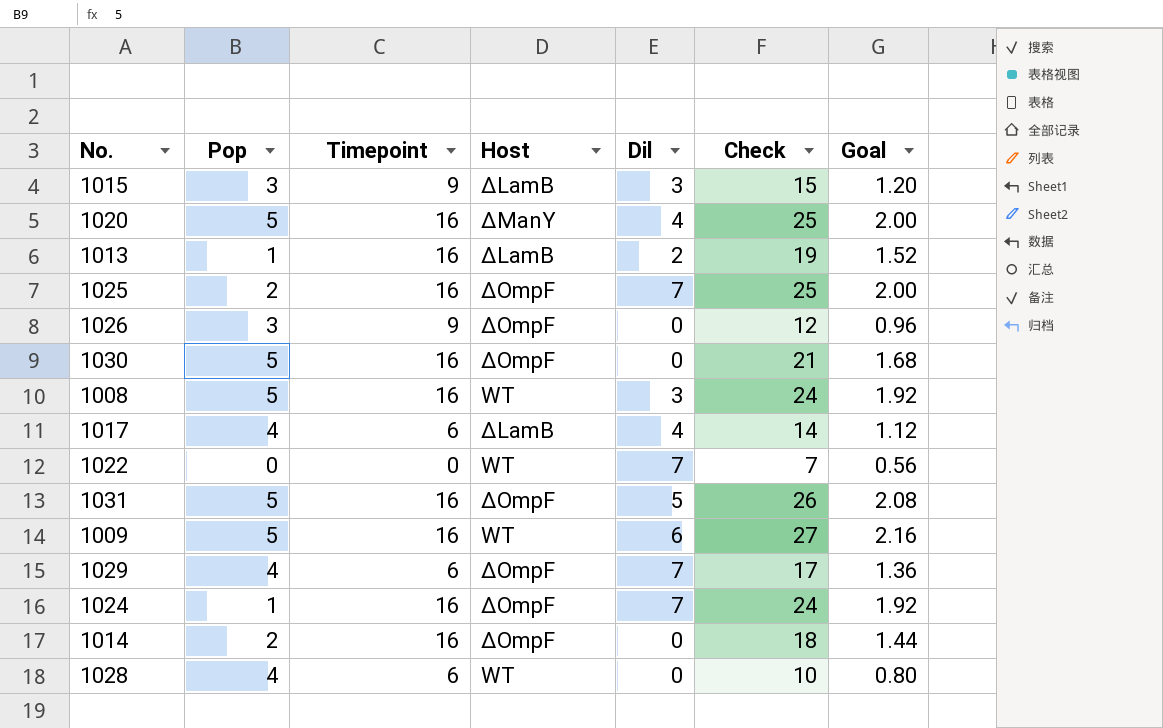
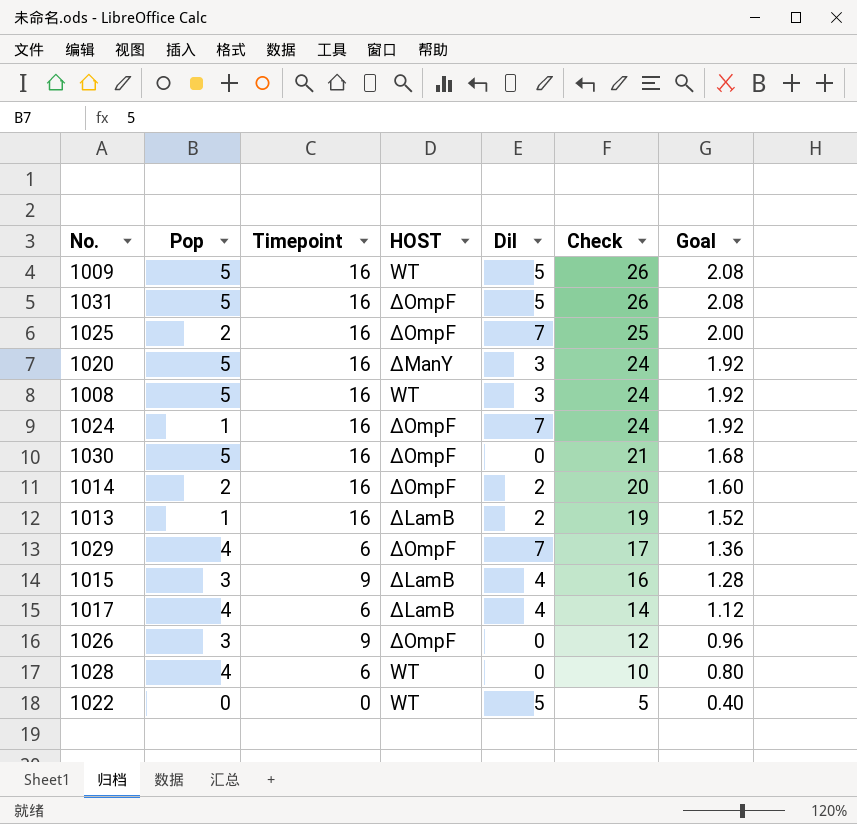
row order: none -> Check descending
column name: Host -> HOST
1009 | Dil: 6 -> 5
1009 | Check: 27 -> 26
1009 | Goal: 2.16 -> 2.08
1020 | Dil: 4 -> 3
1020 | Check: 25 -> 24
1020 | Goal: 2.00 -> 1.92
1014 | Dil: 0 -> 2
1014 | Check: 18 -> 20
1014 | Goal: 1.44 -> 1.60
1015 | Dil: 3 -> 4
1015 | Check: 15 -> 16
1015 | Goal: 1.20 -> 1.28
1022 | Dil: 7 -> 5
1022 | Check: 7 -> 5
1022 | Goal: 0.56 -> 0.40

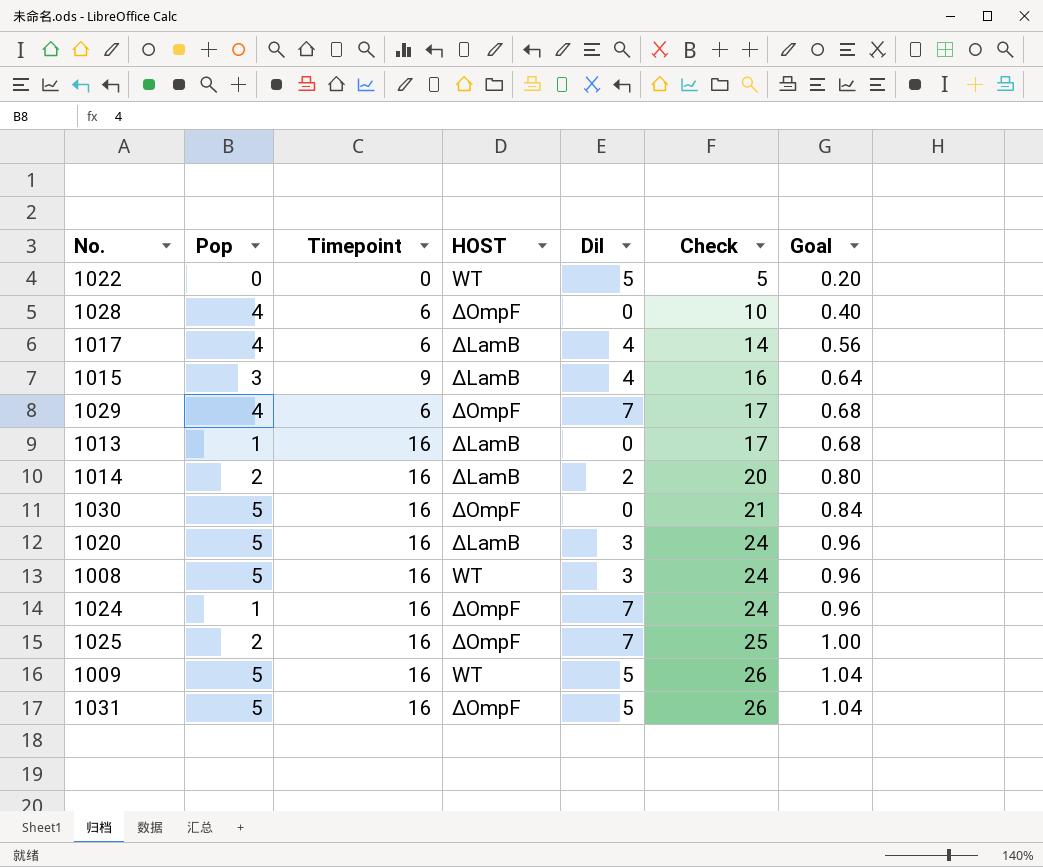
row order: Check descending -> Check ascending
column Goal | formula: [Check] * 0.08 -> [Check] * 0.04
row 1026: 3 | 9 | ΔOmpF | 0 | 12 | 0.96 -> none
1028 | HOST: WT -> ΔOmpF
1013 | Dil: 2 -> 0
1013 | Check: 19 -> 17
1014 | HOST: ΔOmpF -> ΔLamB
1020 | HOST: ΔManY -> ΔLamB

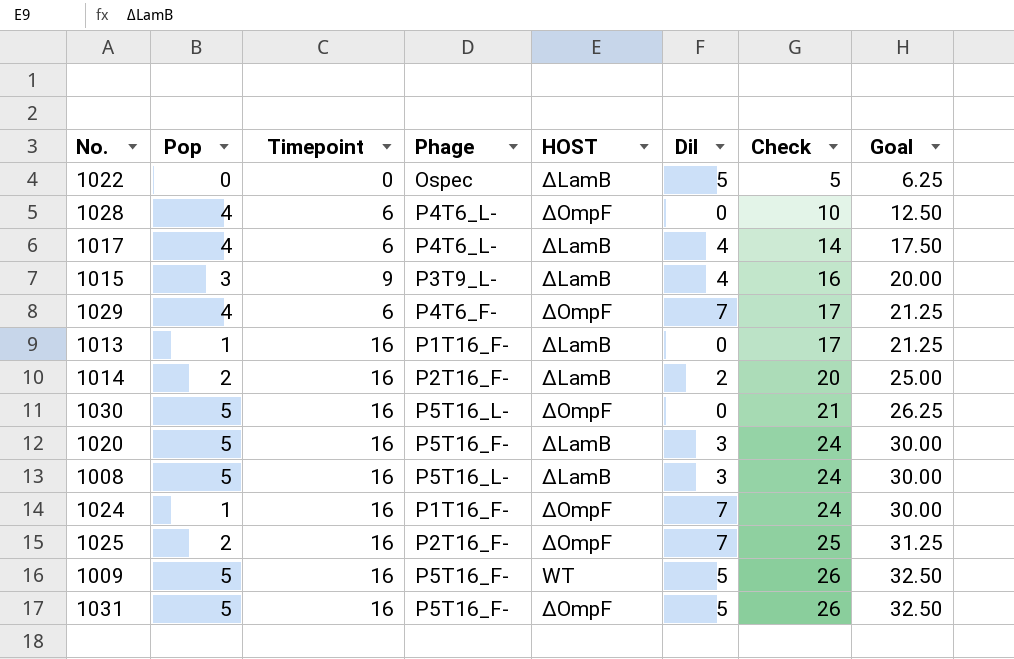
column Phage | position: none -> 4
column Goal | formula: [Check] * 0.04 -> [Check] * 1.25
1022 | HOST: WT -> ΔLamB
1008 | HOST: WT -> ΔLamB

